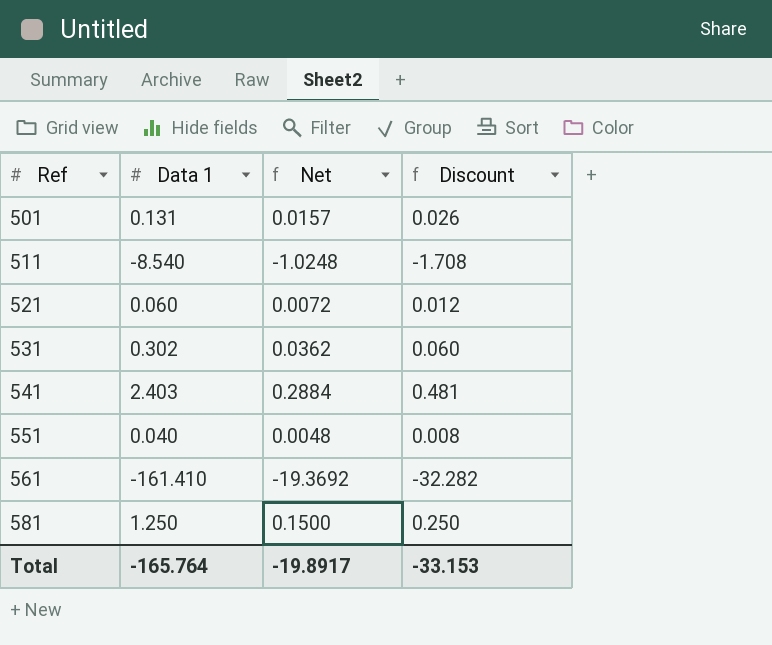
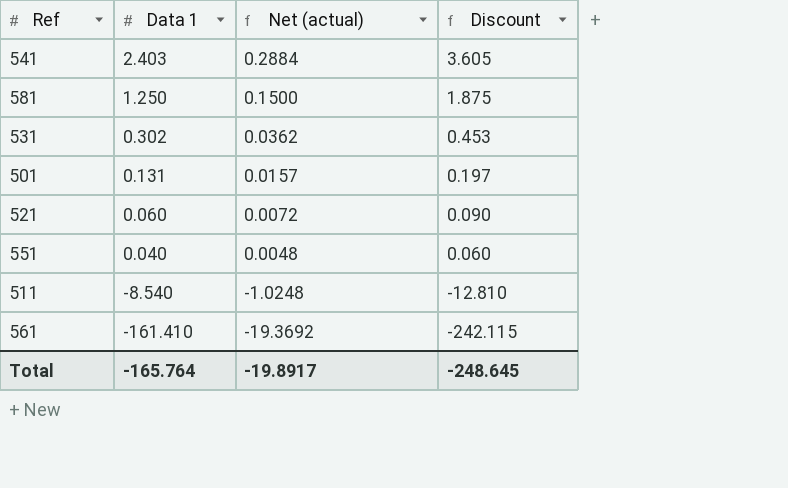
row order: Ref ascending -> Data 1 descending
column name: Net -> Net (actual)
column Discount | formula: [Data 1] * 0.2 -> [Data 1] * 1.5
Total | Discount: -33.153 -> -248.645

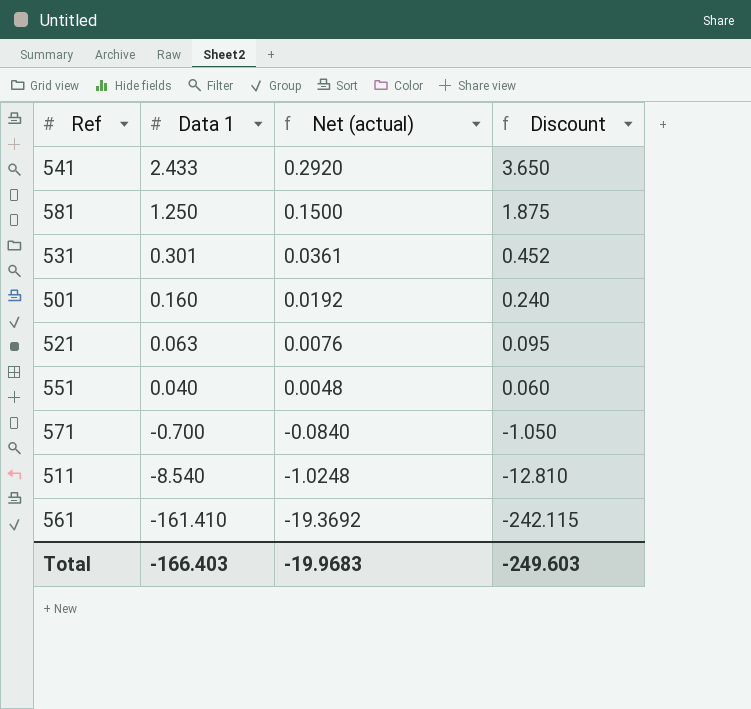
541 | Data 1: 2.403 -> 2.433
541 | Net (actual): 0.2884 -> 0.2920
541 | Discount: 3.605 -> 3.650
531 | Data 1: 0.302 -> 0.301
531 | Net (actual): 0.0362 -> 0.0361
531 | Discount: 0.453 -> 0.452
501 | Data 1: 0.131 -> 0.160
501 | Net (actual): 0.0157 -> 0.0192
501 | Discount: 0.197 -> 0.240
521 | Data 1: 0.060 -> 0.063
521 | Net (actual): 0.0072 -> 0.0076
521 | Discount: 0.090 -> 0.095
row 571: none -> -0.700 | -0.0840 | -1.050
Total | Data 1: -165.764 -> -166.403
Total | Net (actual): -19.8917 -> -19.9683
Total | Discount: -248.645 -> -249.603

